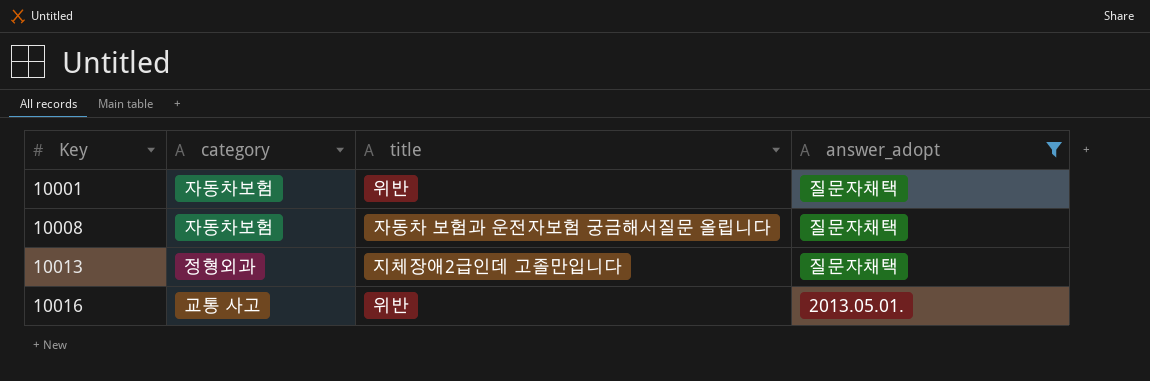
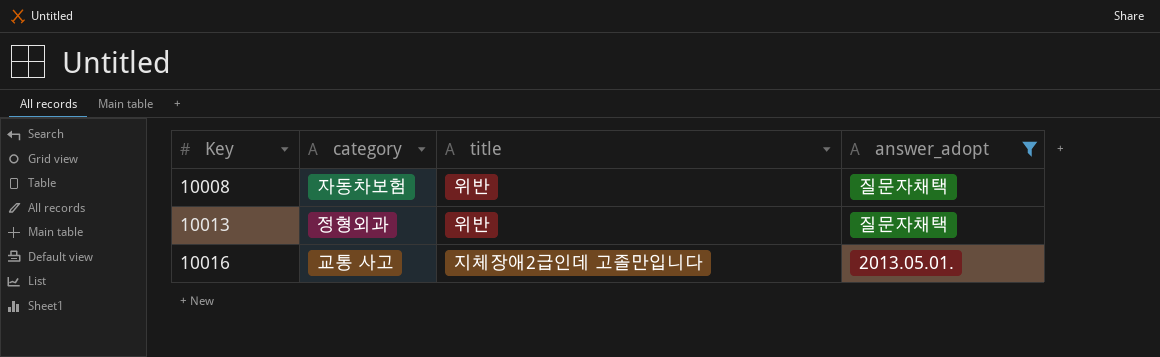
row 10001: 자동차보험 | 위반 | 질문자채택 -> none
10008 | title: 자동차 보험과 운전자보험 궁금해서질문 올립니다 -> 위반
10013 | title: 지체장애2급인데 고졸만입니다 -> 위반
10016 | title: 위반 -> 지체장애2급인데 고졸만입니다

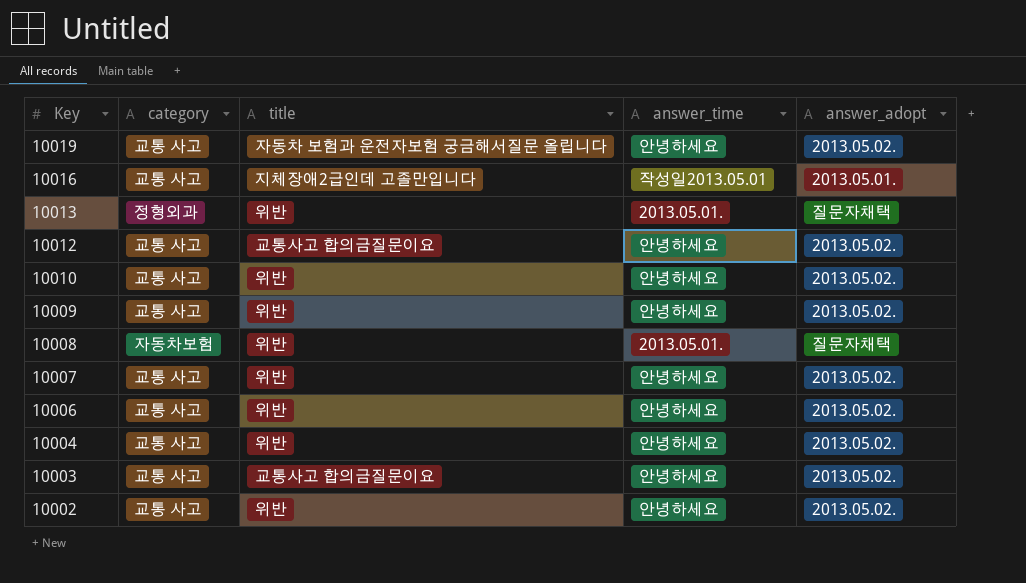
filter: answer_adopt != 2013.05.02. -> none
row order: Key ascending -> Key descending
column answer_time | position: none -> 4

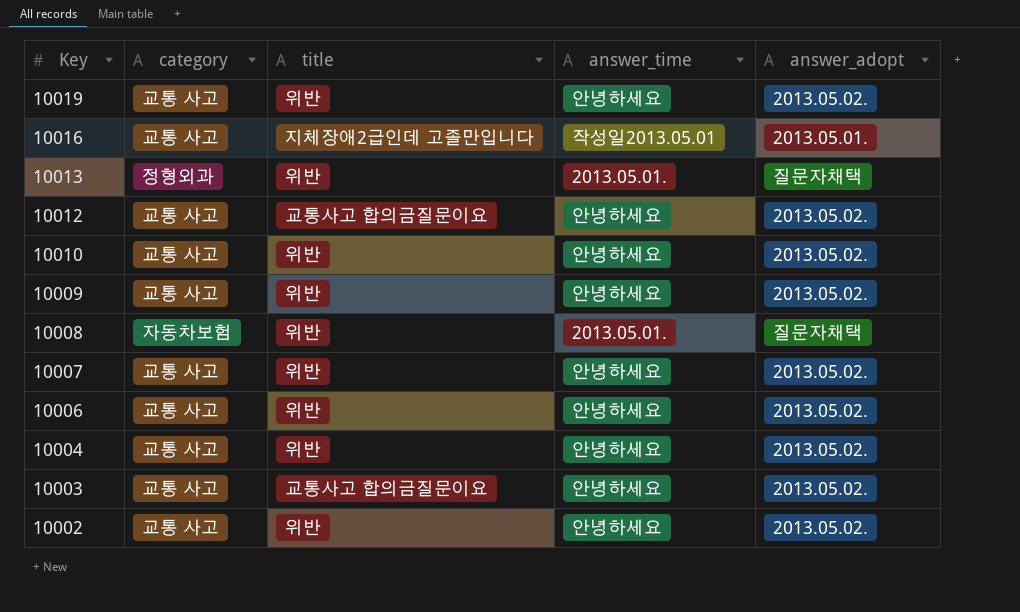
10019 | title: 자동차 보험과 운전자보험 궁금해서질문 올립니다 -> 위반

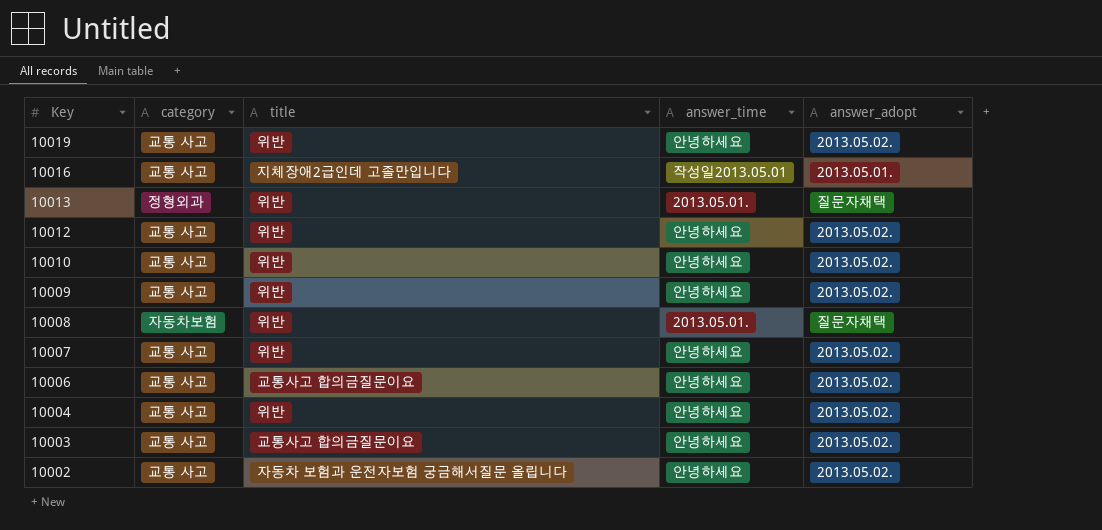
10012 | title: 교통사고 합의금질문이요 -> 위반
10006 | title: 위반 -> 교통사고 합의금질문이요
10002 | title: 위반 -> 자동차 보험과 운전자보험 궁금해서질문 올립니다

